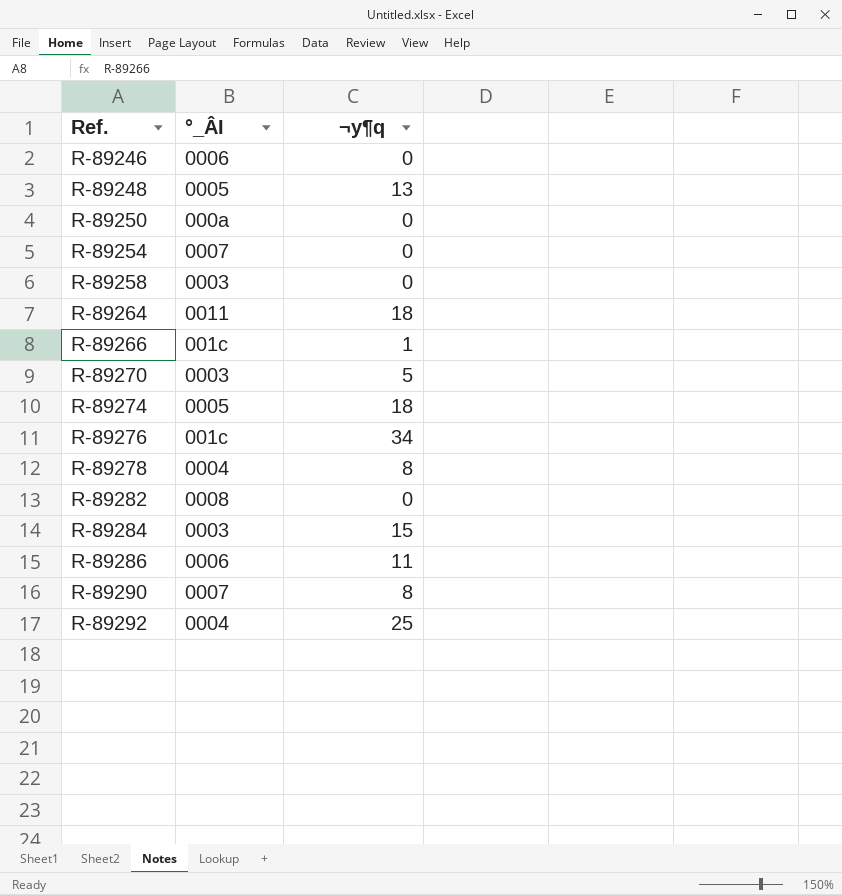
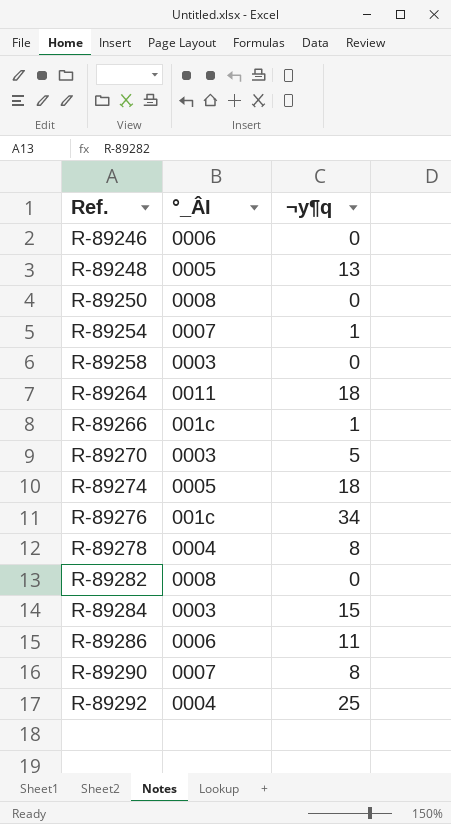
R-89250 | °_ÂI: 000a -> 0008
R-89254 | ¬y¶q: 0 -> 1

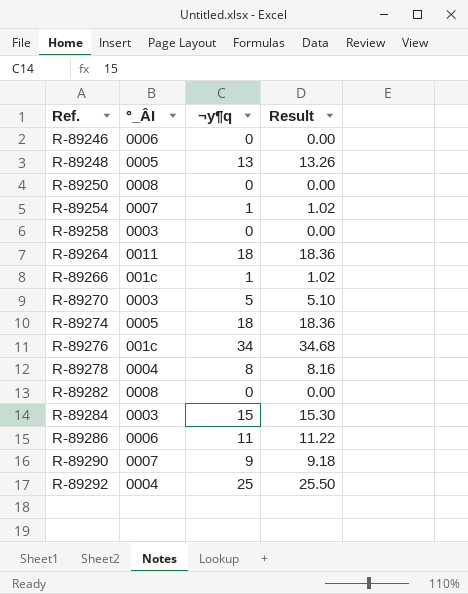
column Result | formula: none -> [¬y¶q] * 1.02
R-89290 | ¬y¶q: 8 -> 9

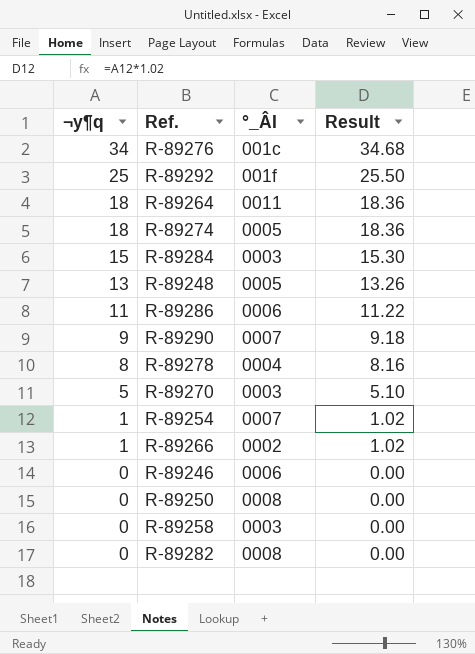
row order: Ref. ascending -> ¬y¶q descending
column ¬y¶q | position: 3 -> 1
R-89292 | °_ÂI: 0004 -> 001f
R-89266 | °_ÂI: 001c -> 0002

